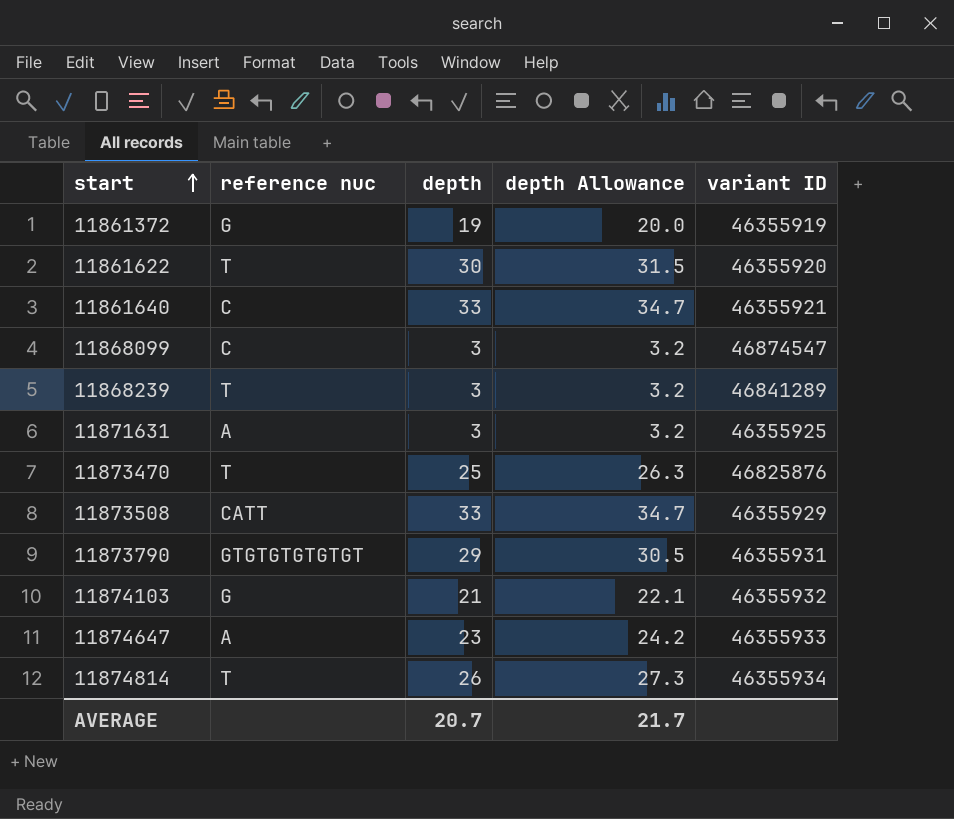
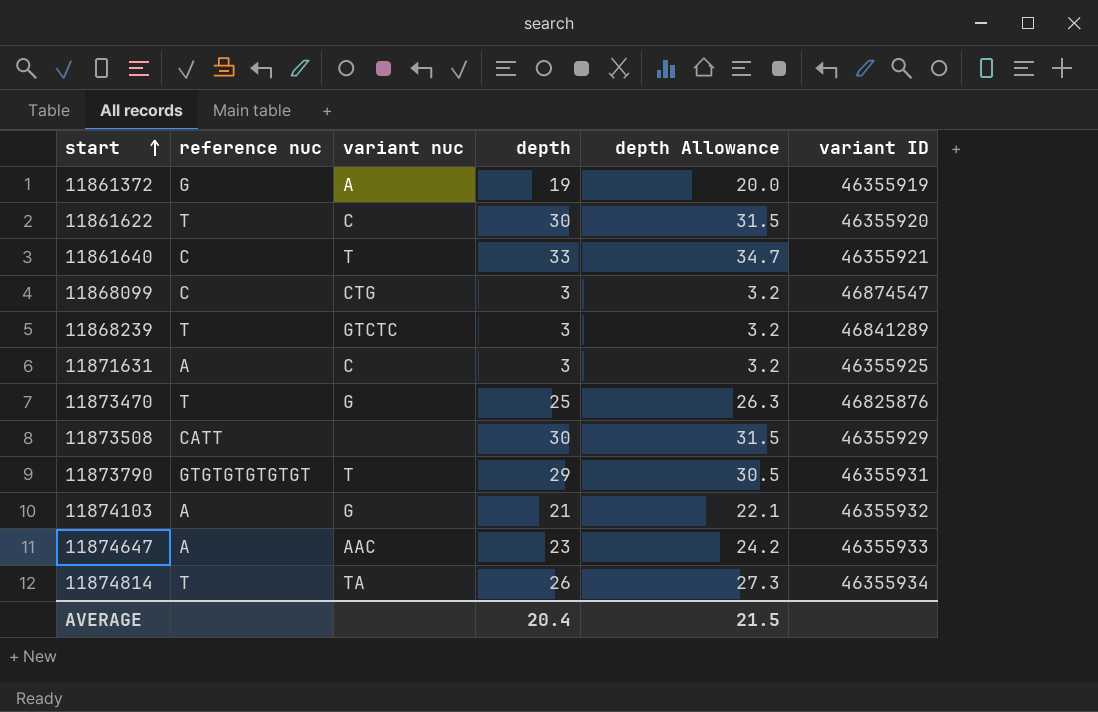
column variant nuc | position: none -> 3
11873508 | depth: 33 -> 30
11873508 | depth Allowance: 34.7 -> 31.5
11874103 | reference nuc: G -> A
AVERAGE | depth: 20.7 -> 20.4
AVERAGE | depth Allowance: 21.7 -> 21.5

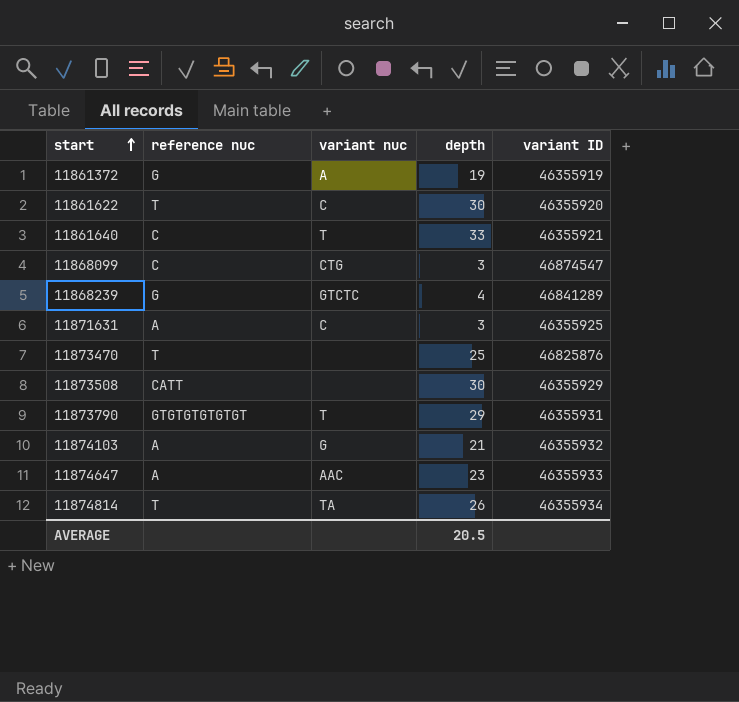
column depth Allowance | formula: [depth] * 1.05 -> none
11868239 | reference nuc: T -> G
11868239 | depth: 3 -> 4
11873470 | variant nuc: G -> none
AVERAGE | depth: 20.4 -> 20.5

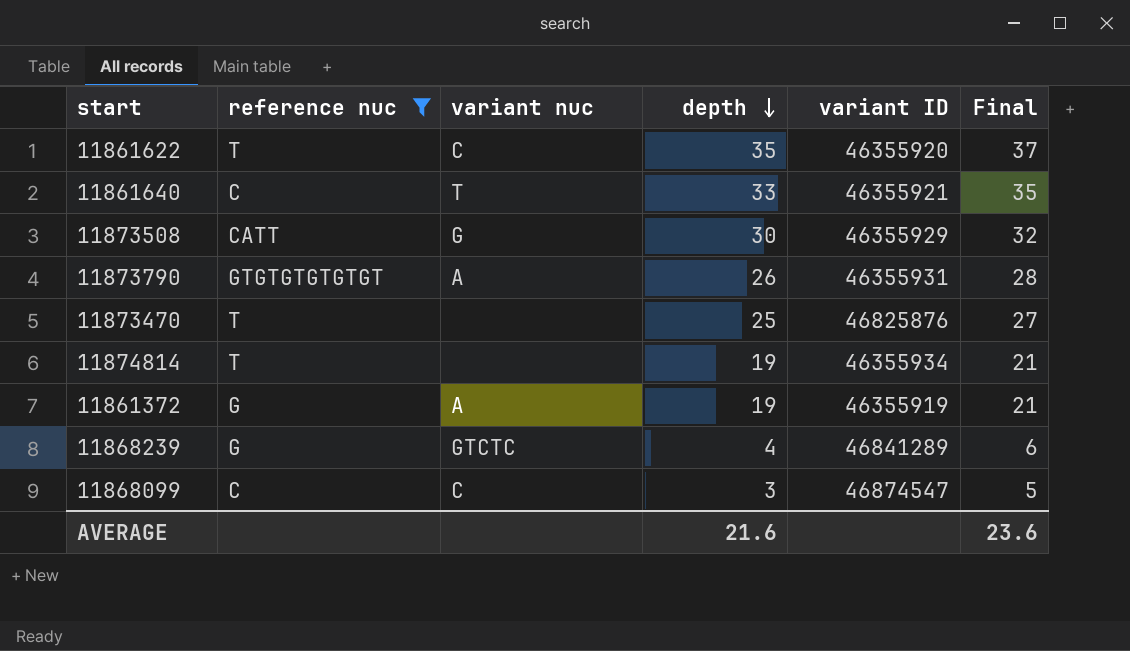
filter: none -> reference nuc != A
row order: start ascending -> depth descending
column Final | formula: none -> [depth] + 2
11861622 | depth: 30 -> 35
11873508 | variant nuc: none -> G
11873790 | variant nuc: T -> A
11873790 | depth: 29 -> 26
11874814 | variant nuc: TA -> none
11874814 | depth: 26 -> 19
11868099 | variant nuc: CTG -> C
AVERAGE | depth: 20.5 -> 21.6

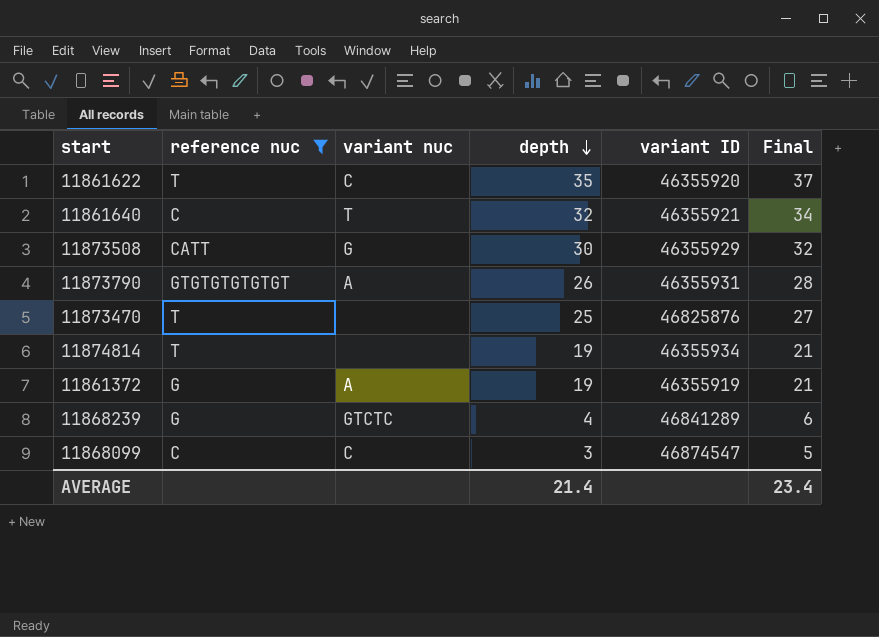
11861640 | depth: 33 -> 32
11861640 | Final: 35 -> 34
AVERAGE | depth: 21.6 -> 21.4
AVERAGE | Final: 23.6 -> 23.4

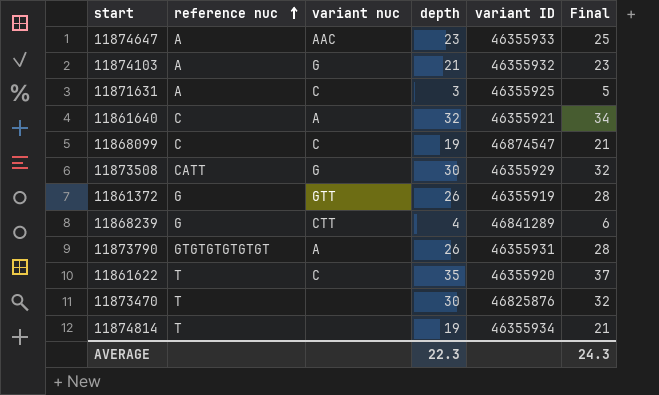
filter: reference nuc != A -> none
row order: depth descending -> reference nuc ascending
11861640 | variant nuc: T -> A
11868099 | depth: 3 -> 19
11868099 | Final: 5 -> 21
11861372 | variant nuc: A -> GTT
11861372 | depth: 19 -> 26
11861372 | Final: 21 -> 28
11868239 | variant nuc: GTCTC -> CTT
11873470 | depth: 25 -> 30
11873470 | Final: 27 -> 32
AVERAGE | depth: 21.4 -> 22.3
AVERAGE | Final: 23.4 -> 24.3

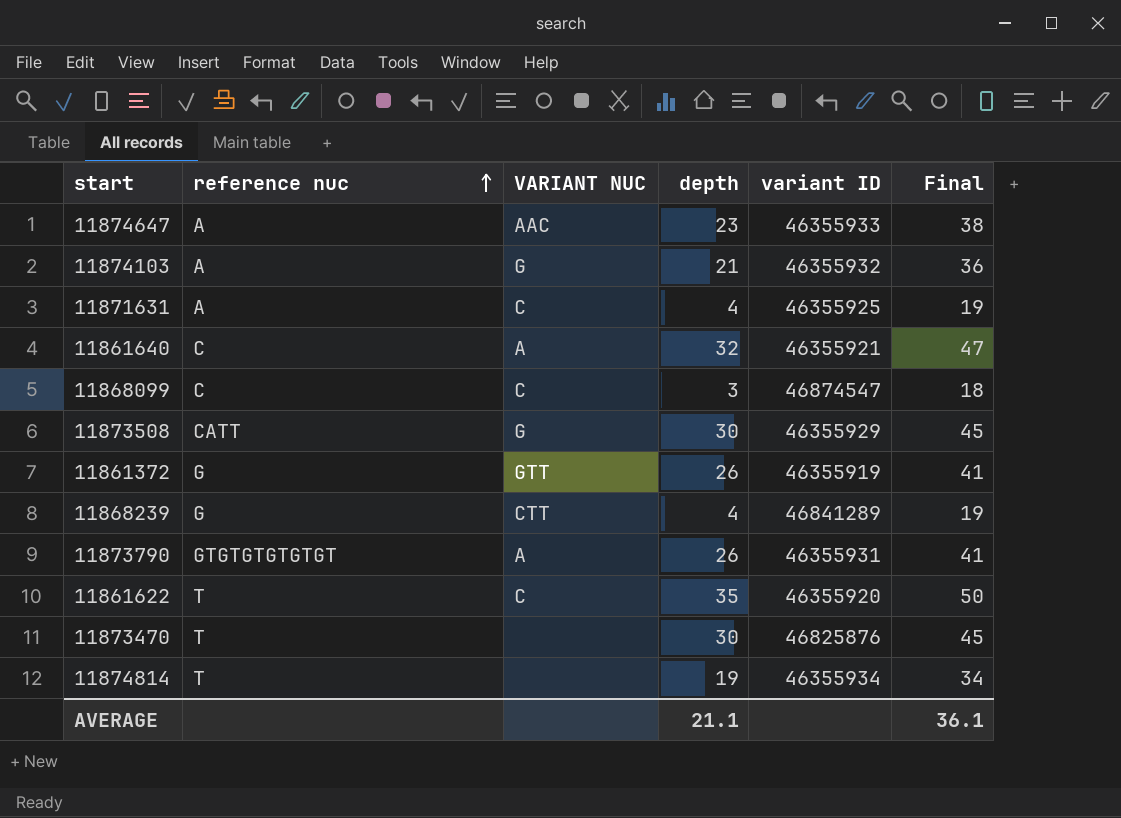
column name: variant nuc -> VARIANT NUC
column Final | formula: [depth] + 2 -> [depth] + 15
11871631 | depth: 3 -> 4
11868099 | depth: 19 -> 3
AVERAGE | depth: 22.3 -> 21.1
AVERAGE | Final: 24.3 -> 36.1

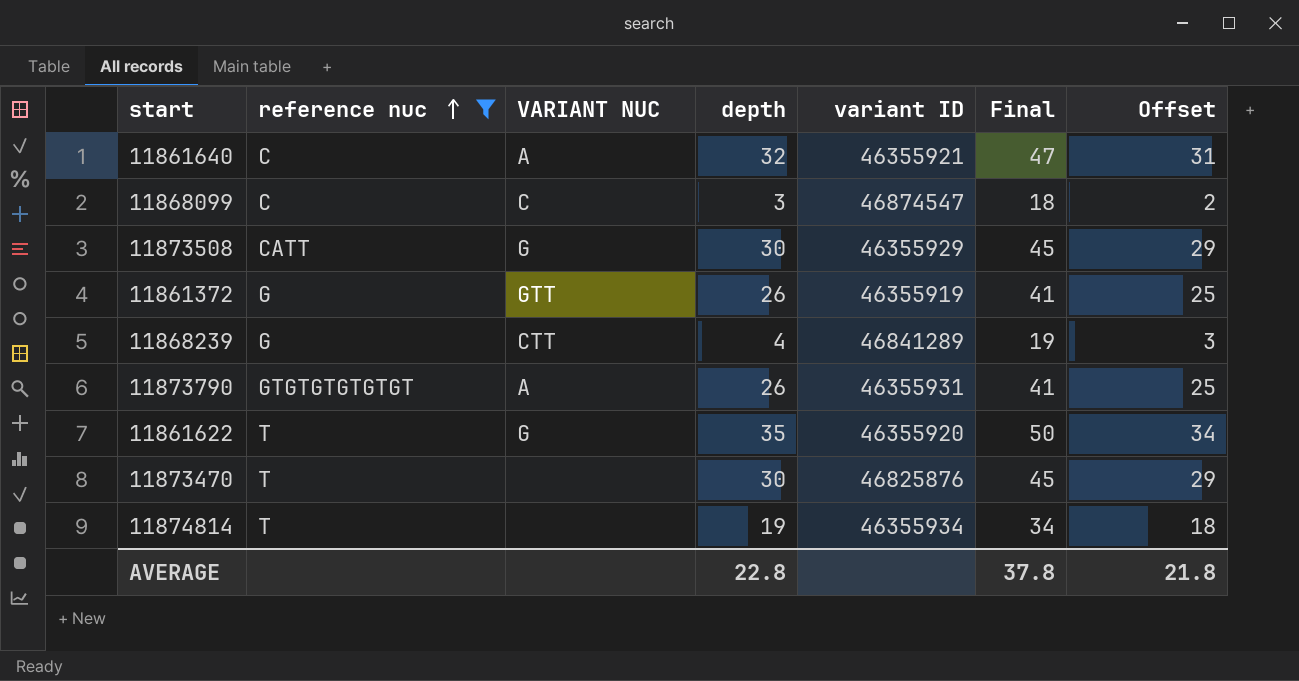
filter: none -> reference nuc != A
column Offset | formula: none -> [depth] - 1
11861622 | VARIANT NUC: C -> G
AVERAGE | depth: 21.1 -> 22.8
AVERAGE | Final: 36.1 -> 37.8

